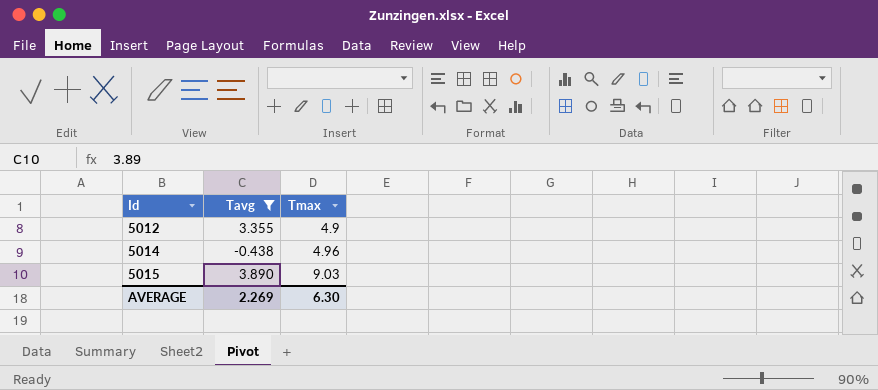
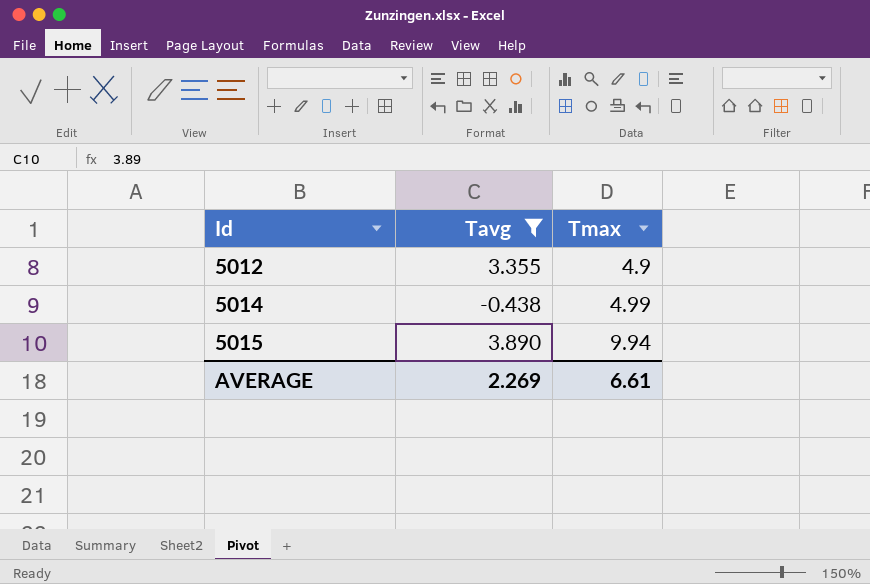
5014 | Tmax: 4.96 -> 4.99
5015 | Tmax: 9.03 -> 9.94
AVERAGE | Tmax: 6.30 -> 6.61

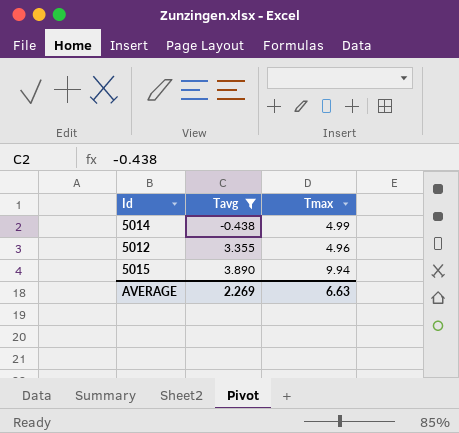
row order: Id ascending -> Tavg ascending
5012 | Tmax: 4.9 -> 4.96
AVERAGE | Tmax: 6.61 -> 6.63

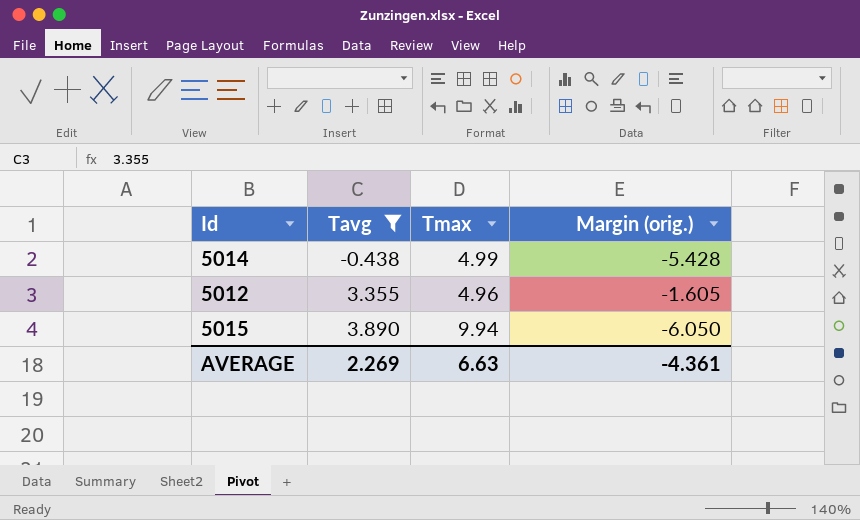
column Margin (orig.) | formula: none -> [Tavg] - [Tmax]

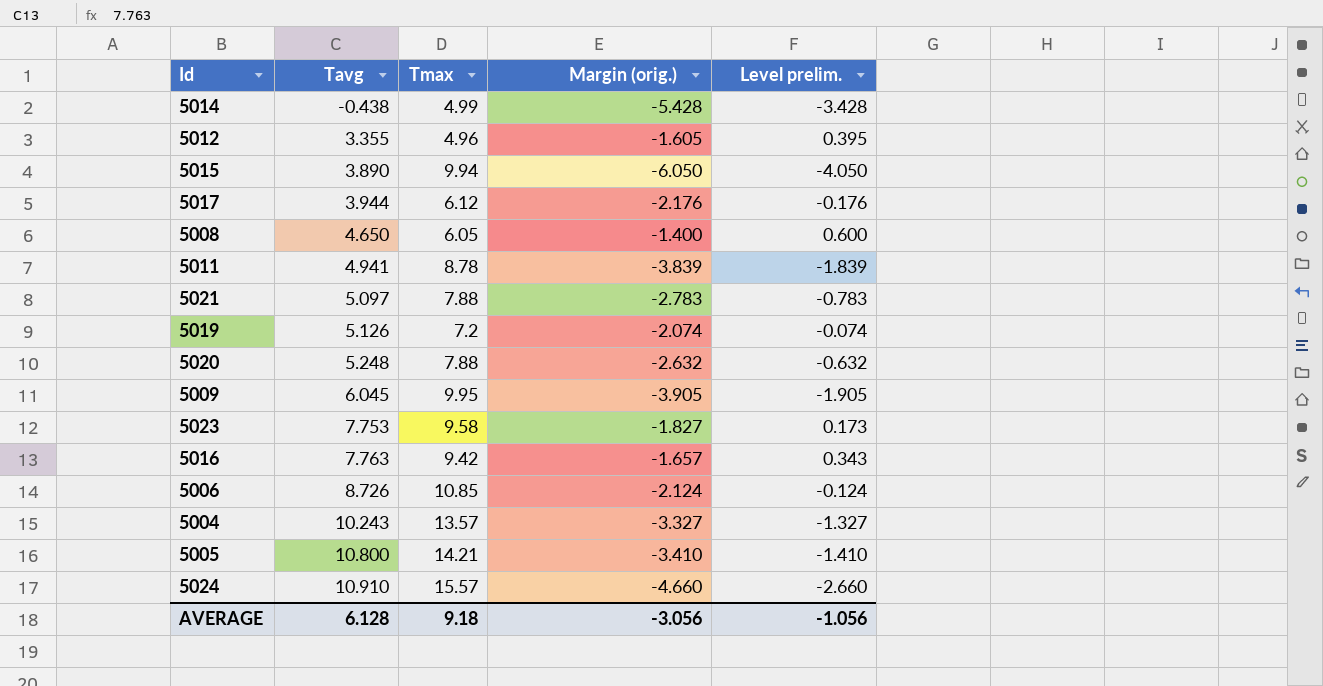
filter: Tavg <= 3.890 -> none
column Level prelim. | formula: none -> [Margin (orig.)] + 2
AVERAGE | Tavg: 2.269 -> 6.128
AVERAGE | Tmax: 6.63 -> 9.18
AVERAGE | Margin (orig.): -4.361 -> -3.056

